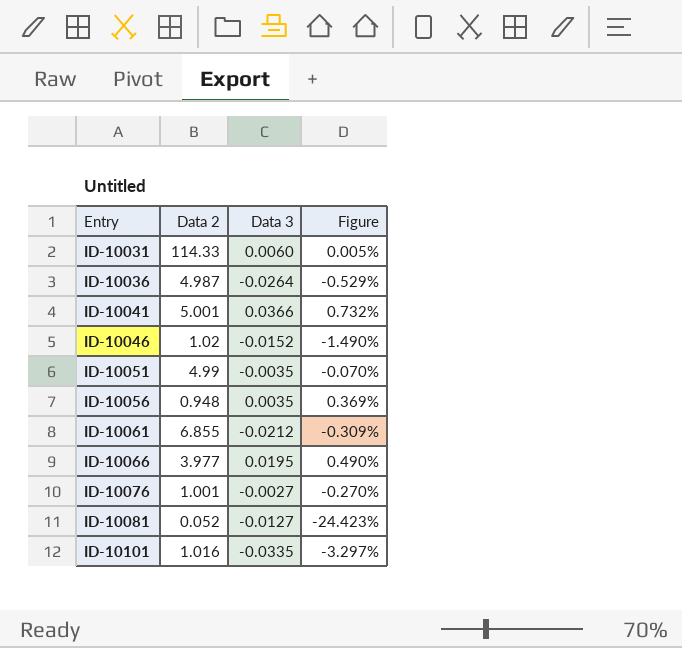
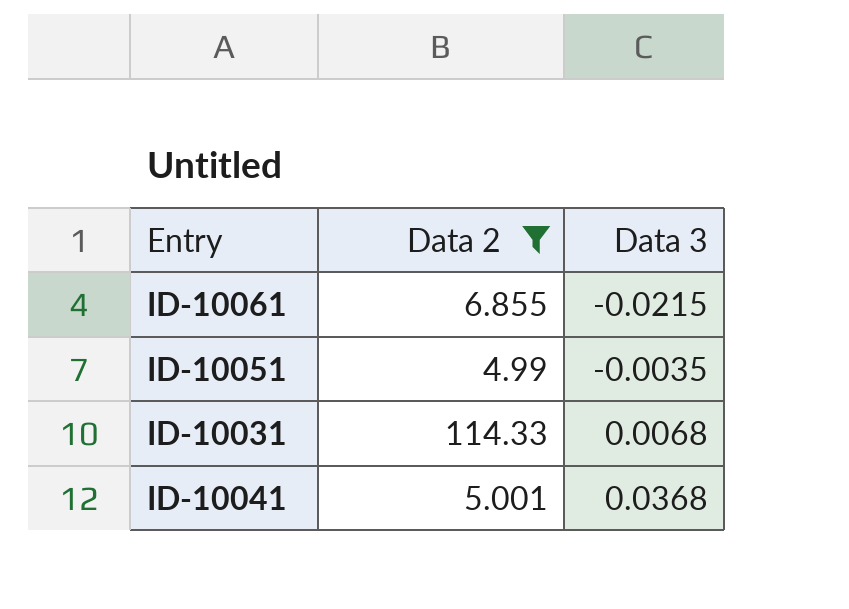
filter: none -> Data 2 >= 4.99
row order: Entry ascending -> Data 3 ascending
column Figure | formula: [Data 3] / [Data 2] -> none
ID-10061 | Data 3: -0.0212 -> -0.0215
ID-10031 | Data 3: 0.0060 -> 0.0068
ID-10041 | Data 3: 0.0366 -> 0.0368

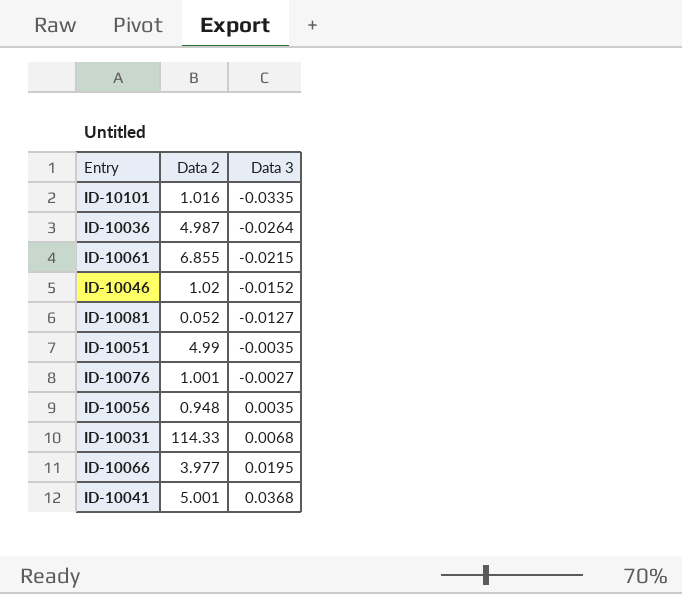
filter: Data 2 >= 4.99 -> none

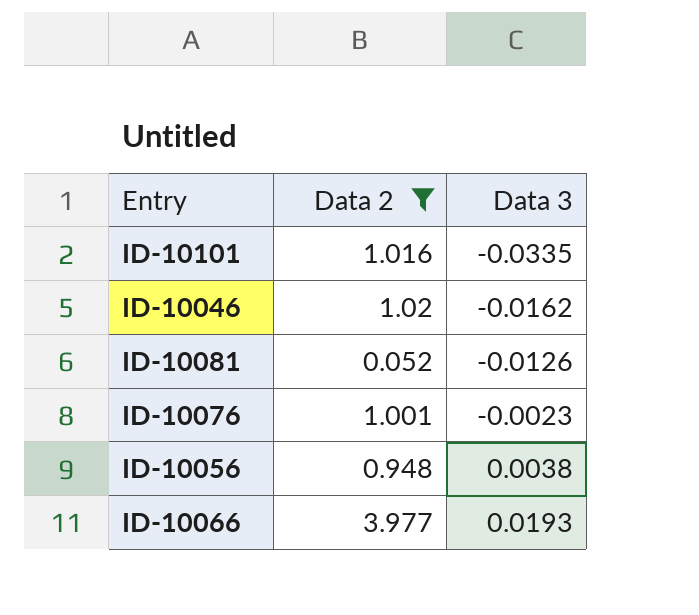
filter: none -> Data 2 <= 3.977
ID-10046 | Data 3: -0.0152 -> -0.0162
ID-10081 | Data 3: -0.0127 -> -0.0126
ID-10076 | Data 3: -0.0027 -> -0.0023
ID-10056 | Data 3: 0.0035 -> 0.0038
ID-10066 | Data 3: 0.0195 -> 0.0193

